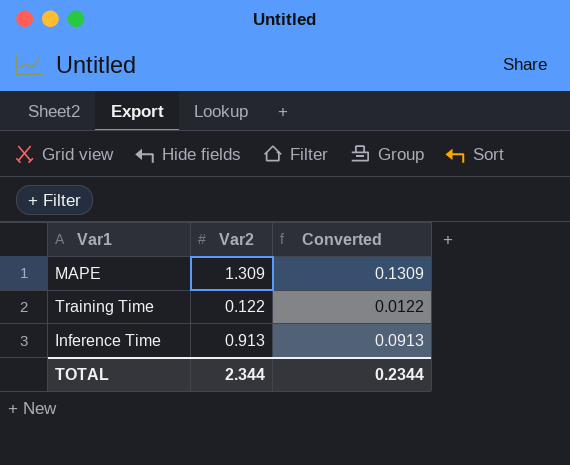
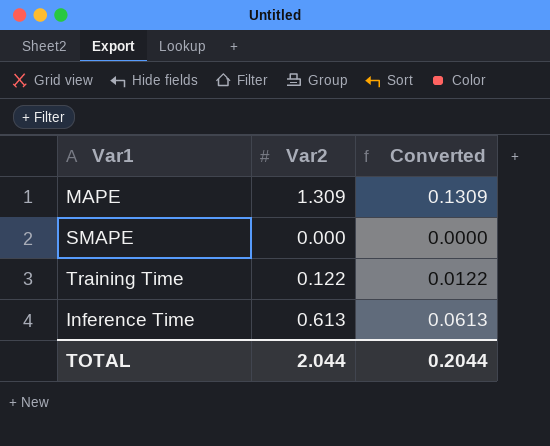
row SMAPE: none -> 0.000 | 0.0000
Inference Time | Var2: 0.913 -> 0.613
Inference Time | Converted: 0.0913 -> 0.0613
TOTAL | Var2: 2.344 -> 2.044
TOTAL | Converted: 0.2344 -> 0.2044

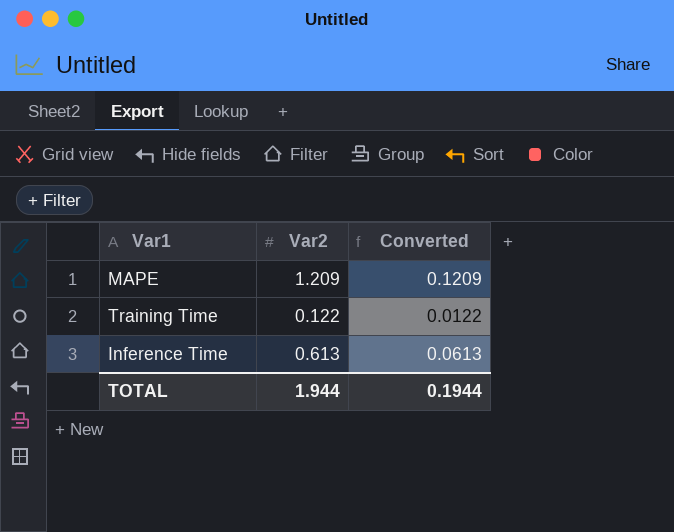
row SMAPE: 0.000 | 0.0000 -> none
MAPE | Var2: 1.309 -> 1.209
MAPE | Converted: 0.1309 -> 0.1209
TOTAL | Var2: 2.044 -> 1.944
TOTAL | Converted: 0.2044 -> 0.1944

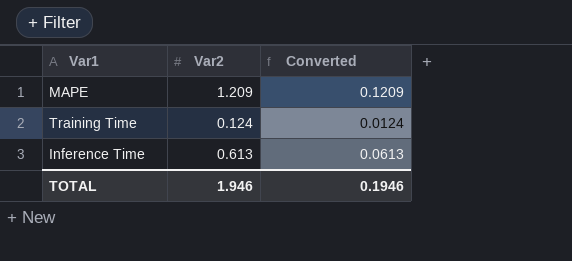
Training Time | Var2: 0.122 -> 0.124
Training Time | Converted: 0.0122 -> 0.0124
TOTAL | Var2: 1.944 -> 1.946
TOTAL | Converted: 0.1944 -> 0.1946

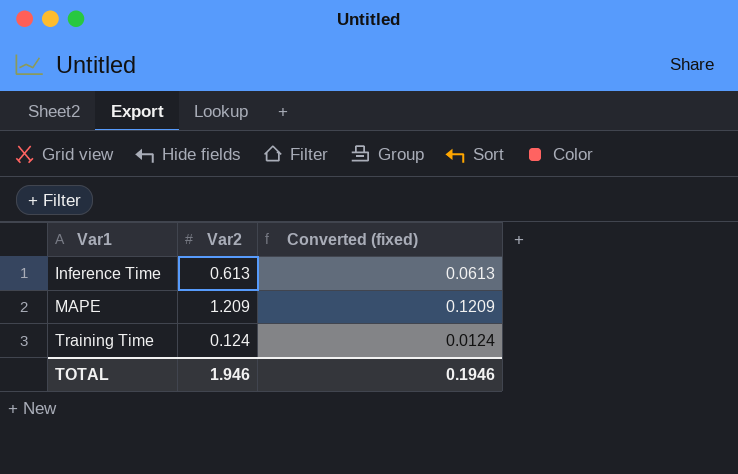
row order: none -> Var1 ascending
column name: Converted -> Converted (fixed)

